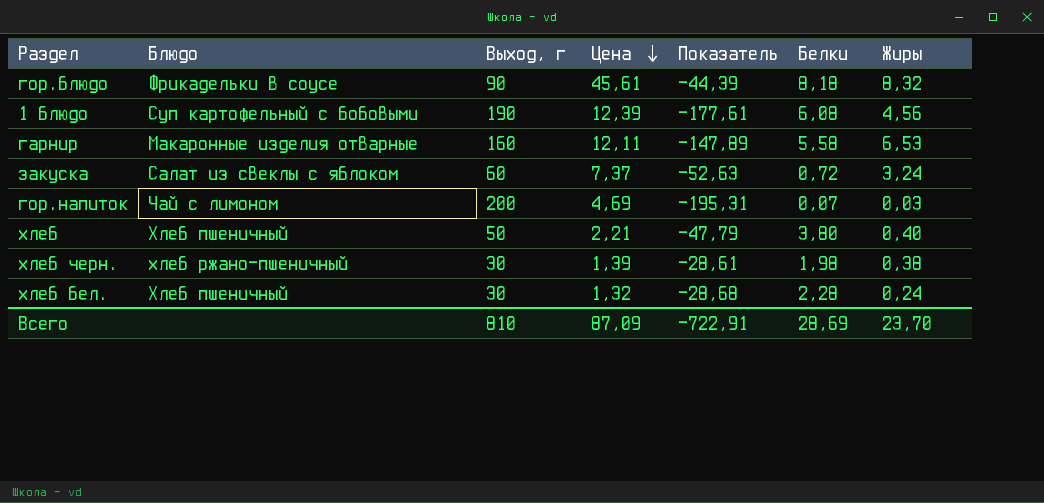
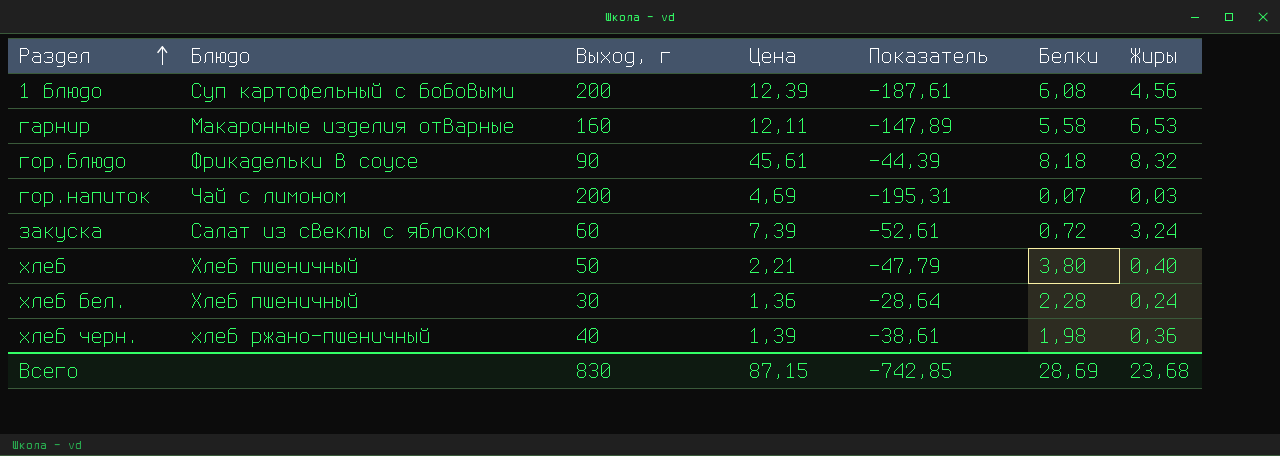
row order: Цена descending -> Раздел ascending
1 блюдо | Выход, г: 190 -> 200
1 блюдо | Показатель: -177,61 -> -187,61
закуска | Цена: 7,37 -> 7,39
закуска | Показатель: -52,63 -> -52,61
хлеб бел. | Цена: 1,32 -> 1,36
хлеб бел. | Показатель: -28,68 -> -28,64
хлеб черн. | Выход, г: 30 -> 40
хлеб черн. | Показатель: -28,61 -> -38,61
хлеб черн. | Жиры: 0,38 -> 0,36
Всего | Выход, г: 810 -> 830
Всего | Цена: 87,09 -> 87,15
Всего | Показатель: -722,91 -> -742,85
Всего | Жиры: 23,70 -> 23,68

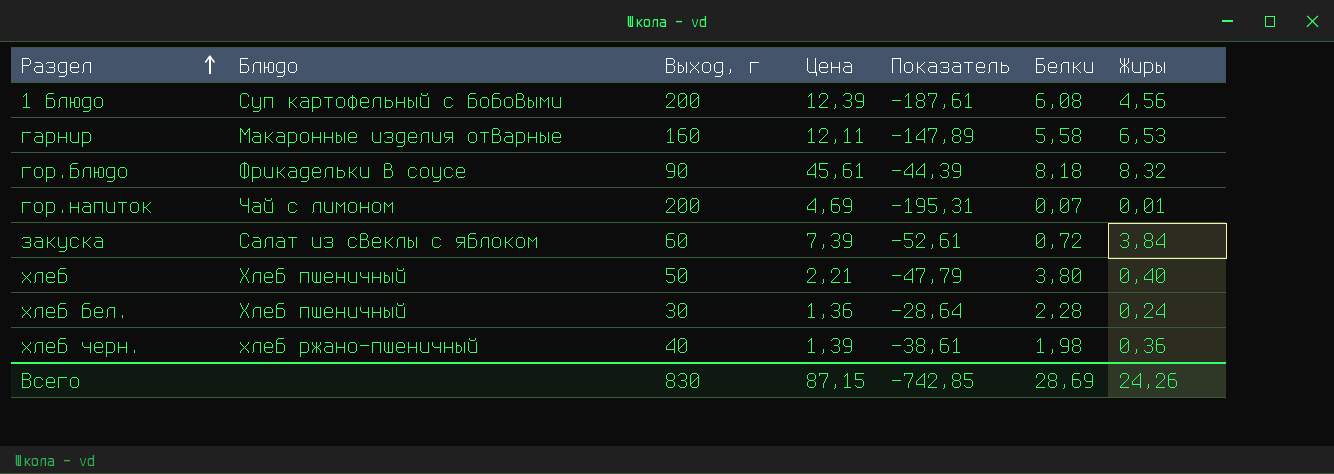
гор.напиток | Жиры: 0,03 -> 0,01
закуска | Жиры: 3,24 -> 3,84
Всего | Жиры: 23,68 -> 24,26

